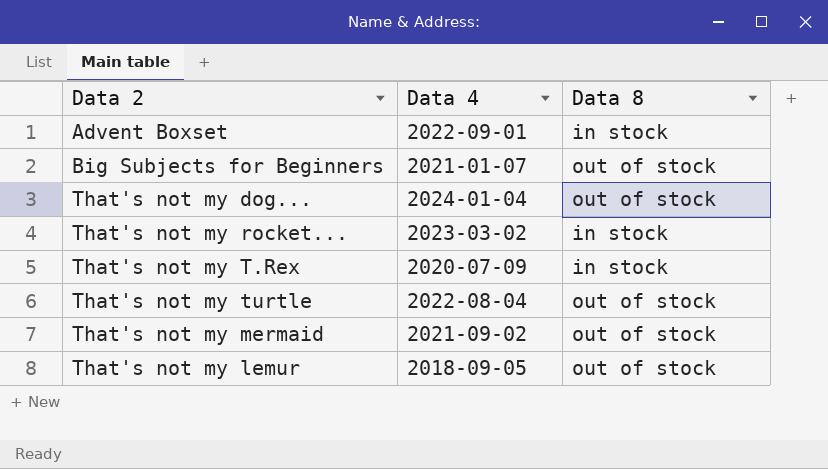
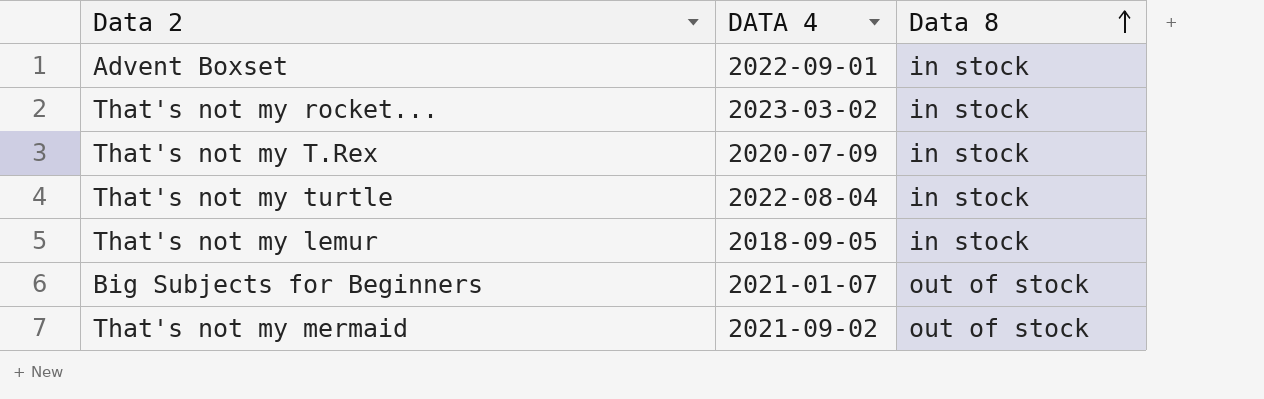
row order: none -> Data 8 ascending
column name: Data 4 -> DATA 4
row That's not my dog...: 2024-01-04 | out of stock -> none
That's not my turtle | Data 8: out of stock -> in stock
That's not my lemur | Data 8: out of stock -> in stock

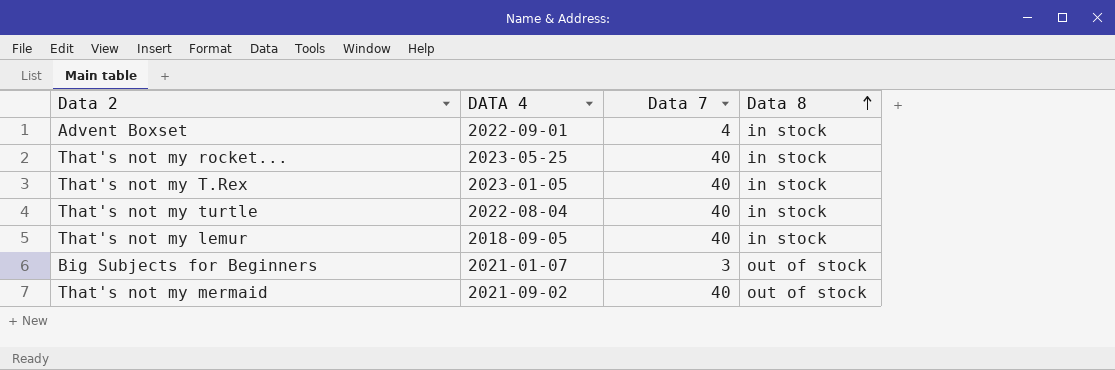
column Data 7 | position: none -> 3
That's not my rocket... | DATA 4: 2023-03-02 -> 2023-05-25
That's not my T.Rex | DATA 4: 2020-07-09 -> 2023-01-05

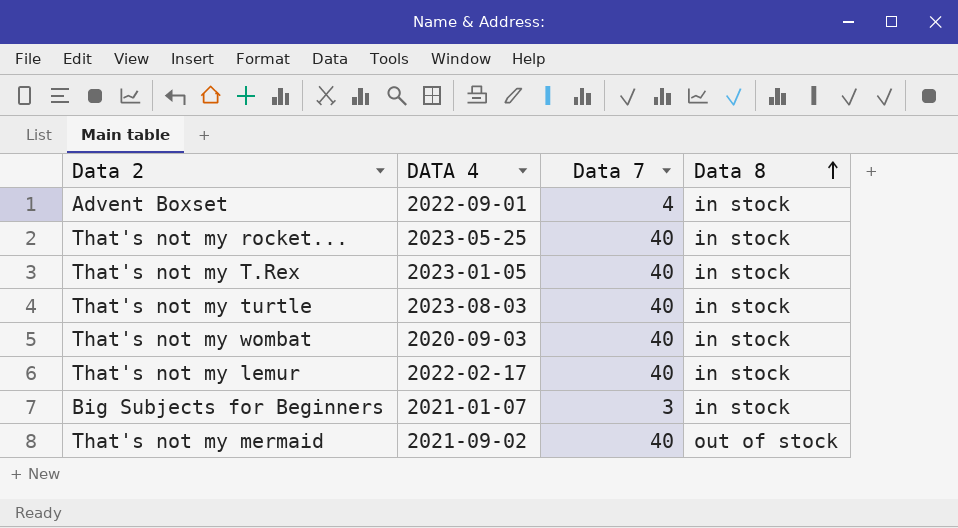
That's not my turtle | DATA 4: 2022-08-04 -> 2023-08-03
row That's not my wombat: none -> 2020-09-03 | 40 | in stock
That's not my lemur | DATA 4: 2018-09-05 -> 2022-02-17
Big Subjects for Beginners | Data 8: out of stock -> in stock

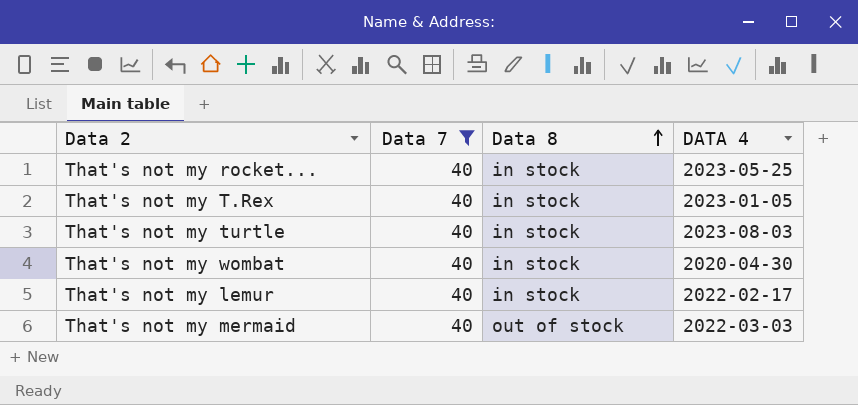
filter: none -> Data 7 = 40
column DATA 4 | position: 2 -> 4
That's not my wombat | DATA 4: 2020-09-03 -> 2020-04-30
That's not my mermaid | DATA 4: 2021-09-02 -> 2022-03-03

